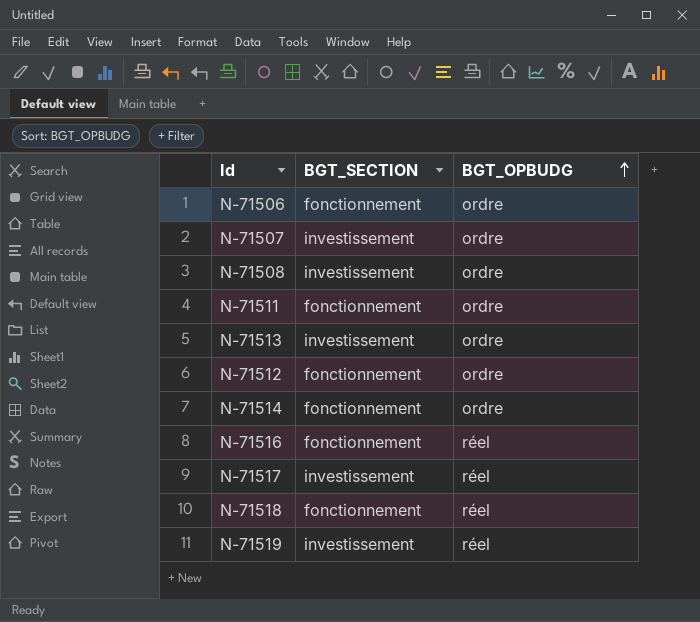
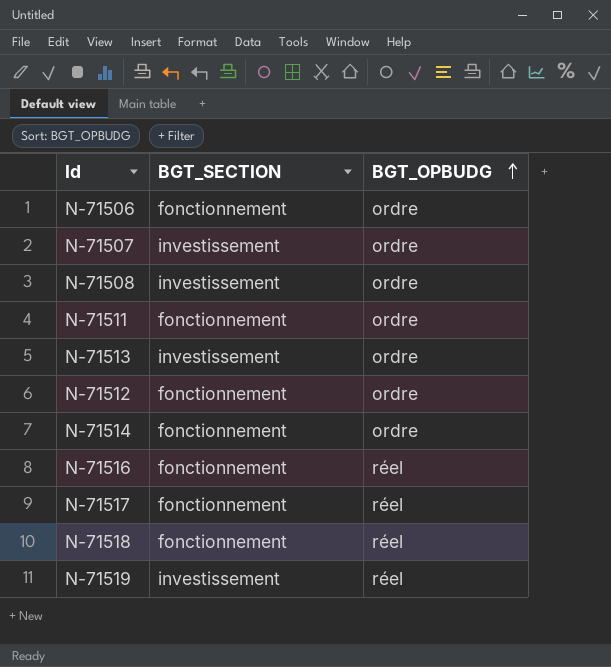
N-71517 | BGT_SECTION: investissement -> fonctionnement

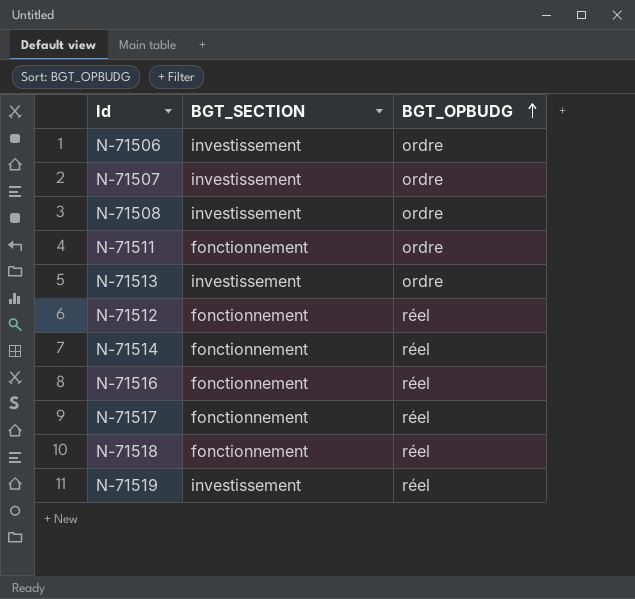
N-71506 | BGT_SECTION: fonctionnement -> investissement
N-71512 | BGT_OPBUDG: ordre -> réel
N-71514 | BGT_OPBUDG: ordre -> réel

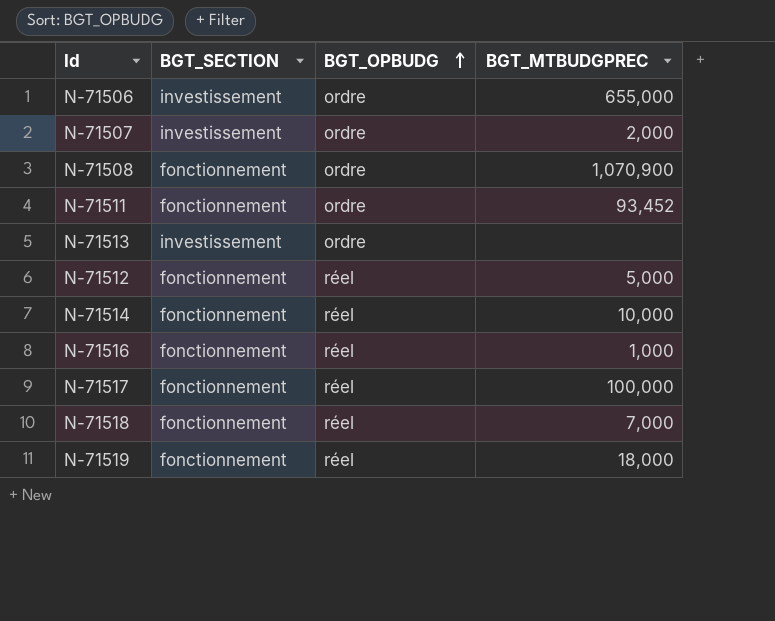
column BGT_MTBUDGPREC | position: none -> 4
N-71508 | BGT_SECTION: investissement -> fonctionnement
N-71519 | BGT_SECTION: investissement -> fonctionnement

